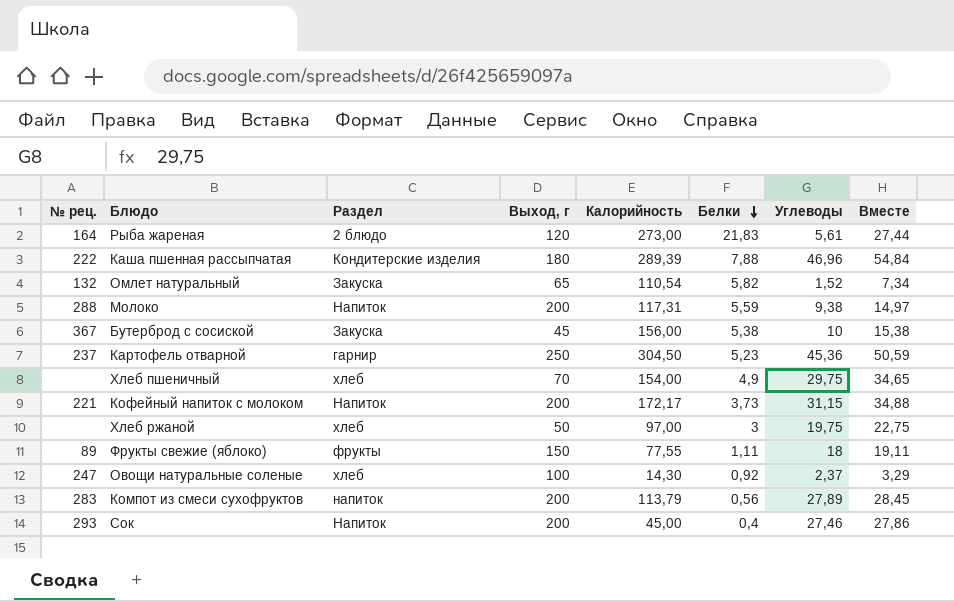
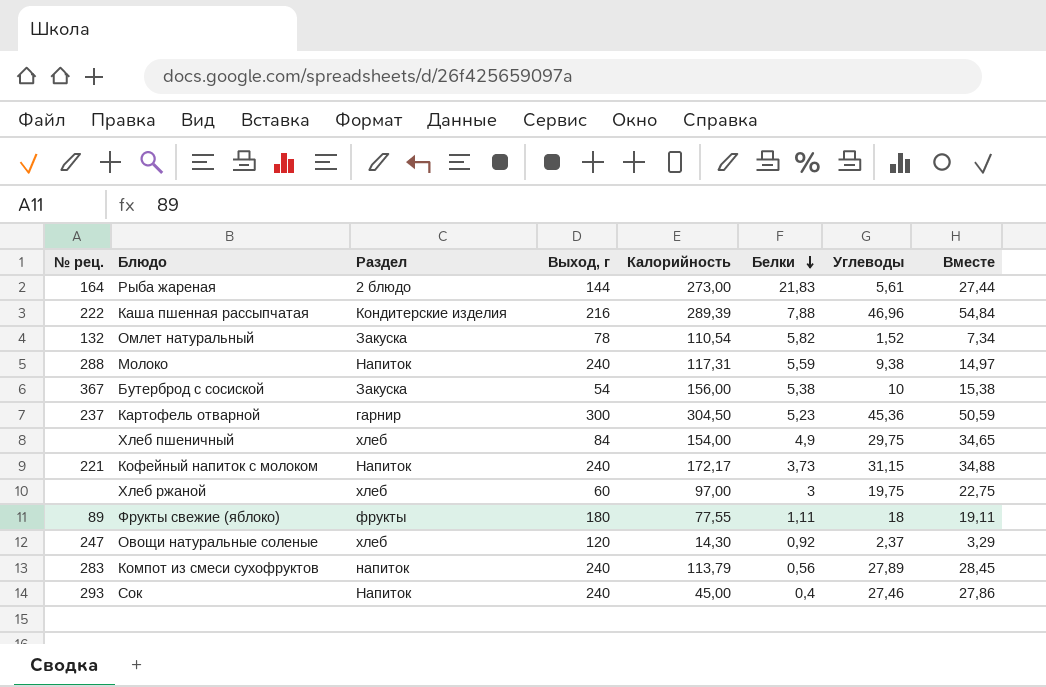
Рыба жареная | Выход, г: 120 -> 144
Каша пшенная рассыпчатая | Выход, г: 180 -> 216
Омлет натуральный | Выход, г: 65 -> 78
Молоко | Выход, г: 200 -> 240
Бутерброд с сосиской | Выход, г: 45 -> 54
Картофель отварной | Выход, г: 250 -> 300
Хлеб пшеничный | Выход, г: 70 -> 84
Кофейный напиток с молоком | Выход, г: 200 -> 240
Хлеб ржаной | Выход, г: 50 -> 60
Фрукты свежие (яблоко) | Выход, г: 150 -> 180
Овощи натуральные соленые | Выход, г: 100 -> 120
Компот из смеси сухофруктов | Выход, г: 200 -> 240
Сок | Выход, г: 200 -> 240

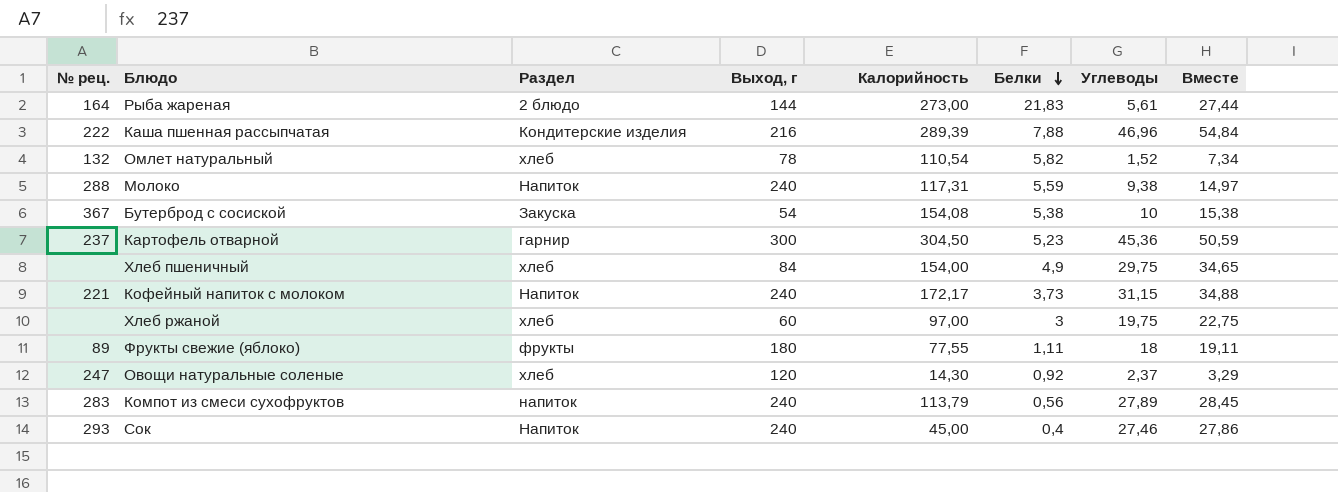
Омлет натуральный | Раздел: Закуска -> хлеб
Бутерброд с сосиской | Калорийность: 156,00 -> 154,08

